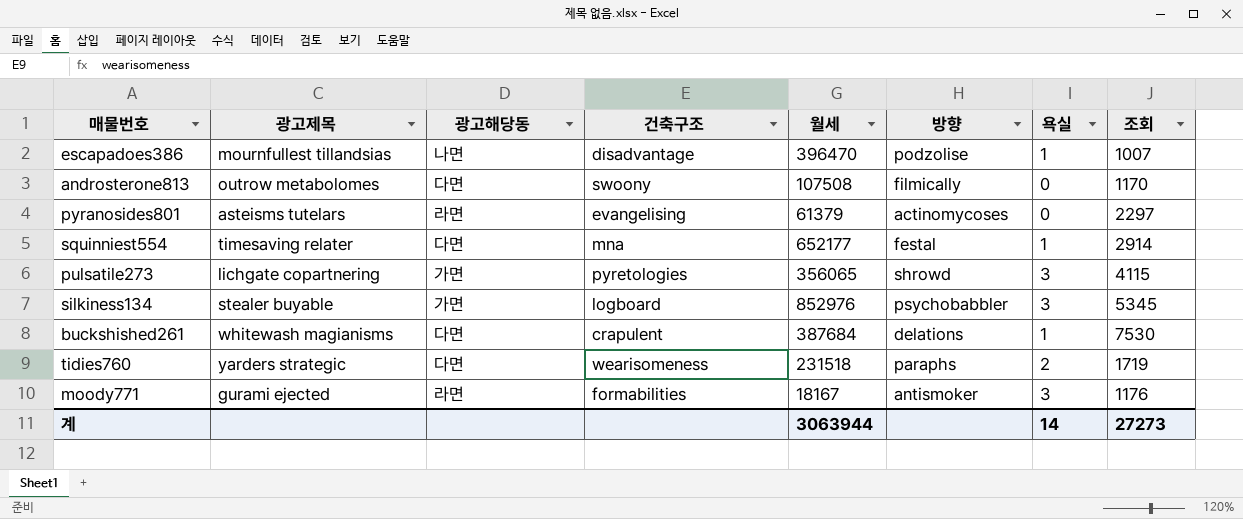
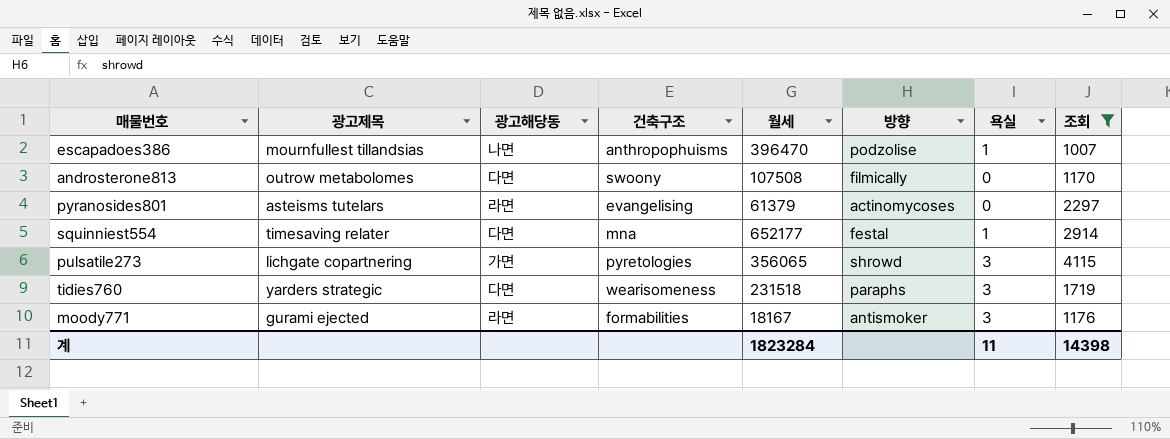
filter: none -> 조회 <= 4115
escapadoes386 | 건축구조: disadvantage -> anthropophuisms
tidies760 | 욕실: 2 -> 3
계 | 월세: 3063944 -> 1823284
계 | 욕실: 14 -> 11
계 | 조회: 27273 -> 14398

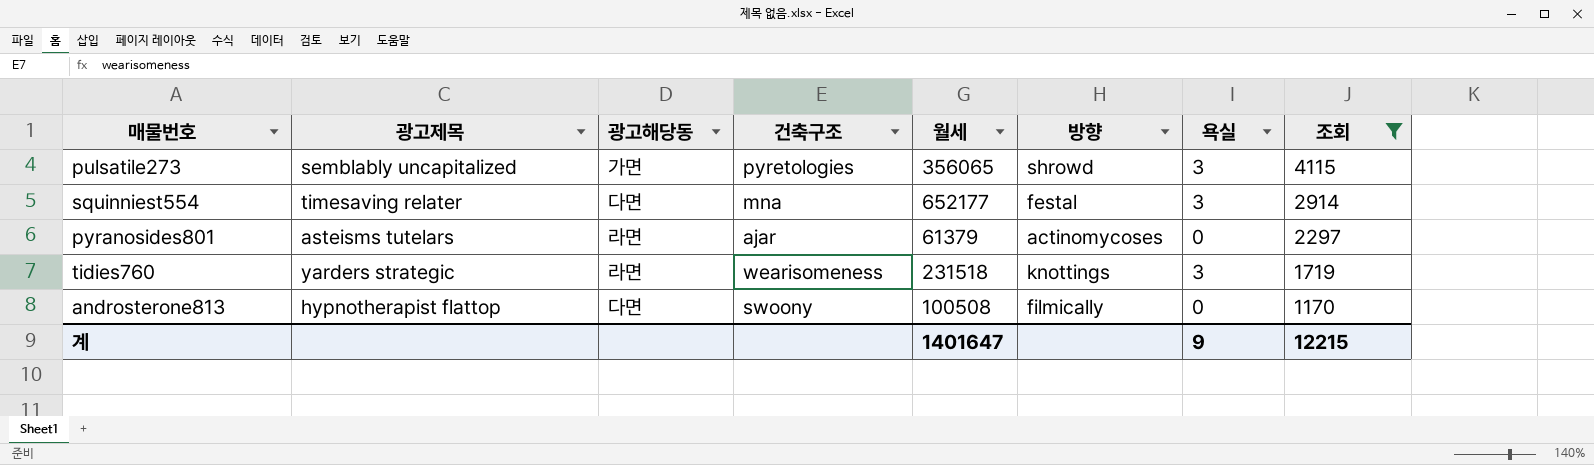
row order: none -> 조회 descending
row escapadoes386: mournfullest tillandsias | 나면 | anthropophuisms | 396470 | podzolise | 1 | 1007 -> none
row moody771: gurami ejected | 라면 | formabilities | 18167 | antismoker | 3 | 1176 -> none
pulsatile273 | 광고제목: lichgate copartnering -> semblably uncapitalized
squinniest554 | 욕실: 1 -> 3
pyranosides801 | 건축구조: evangelising -> ajar
tidies760 | 광고해당동: 다면 -> 라면
tidies760 | 방향: paraphs -> knottings
androsterone813 | 광고제목: outrow metabolomes -> hypnotherapist flattop
androsterone813 | 월세: 107508 -> 100508
계 | 월세: 1823284 -> 1401647
계 | 욕실: 11 -> 9
계 | 조회: 14398 -> 12215

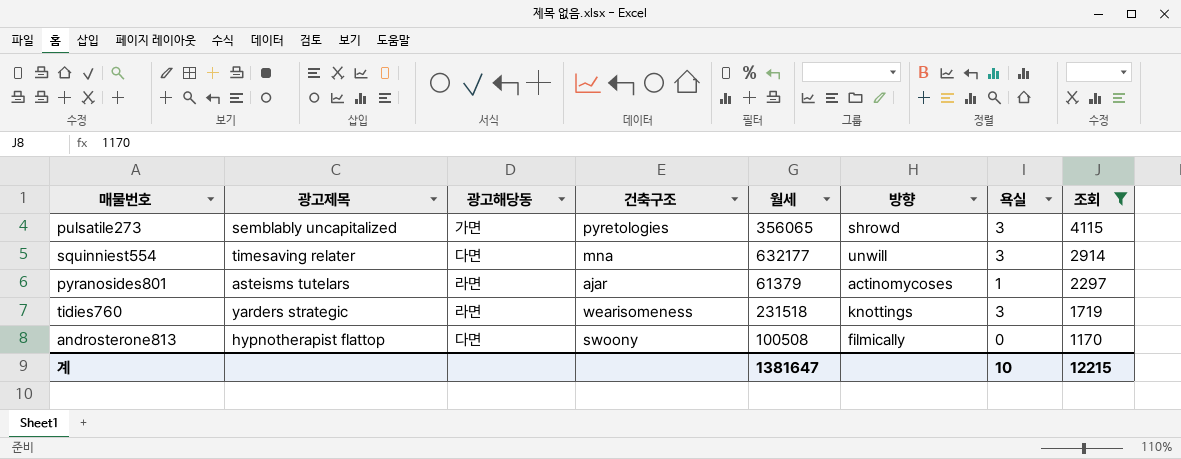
squinniest554 | 월세: 652177 -> 632177
squinniest554 | 방향: festal -> unwill
pyranosides801 | 욕실: 0 -> 1
계 | 월세: 1401647 -> 1381647
계 | 욕실: 9 -> 10

